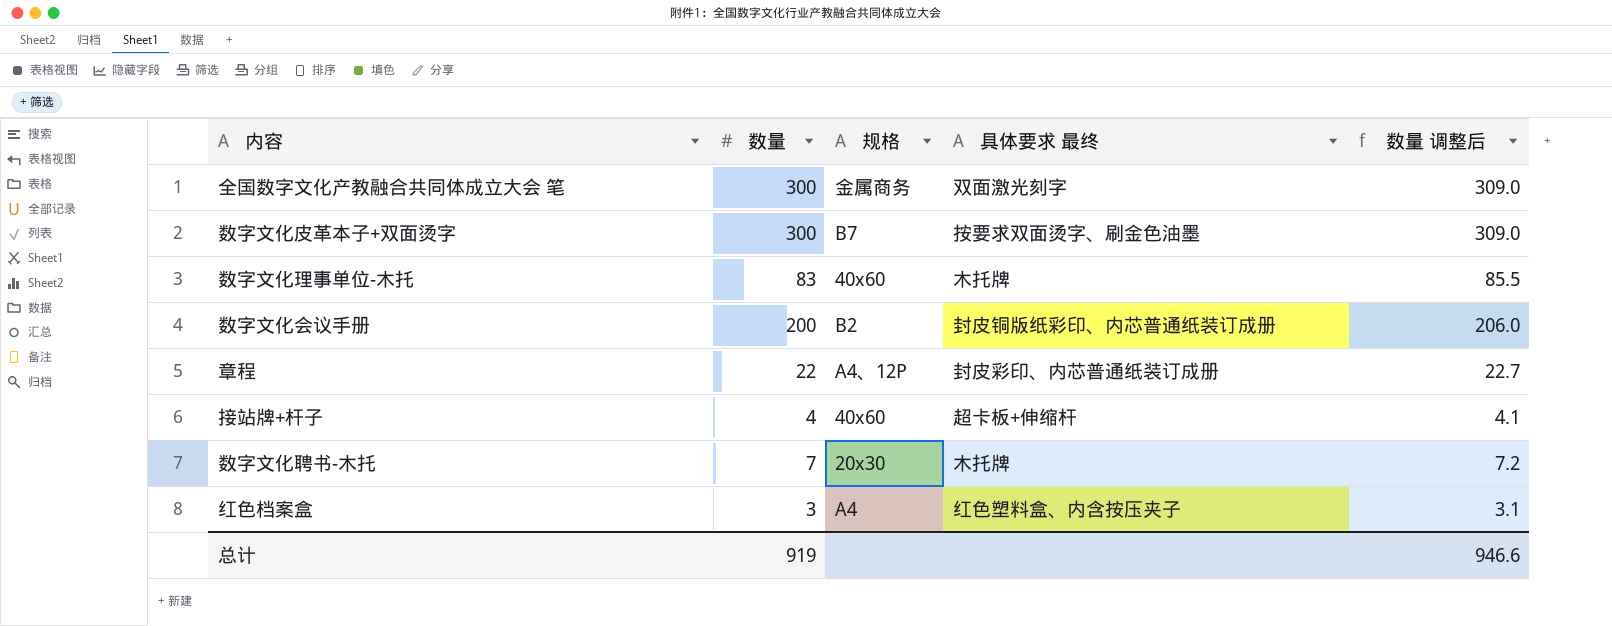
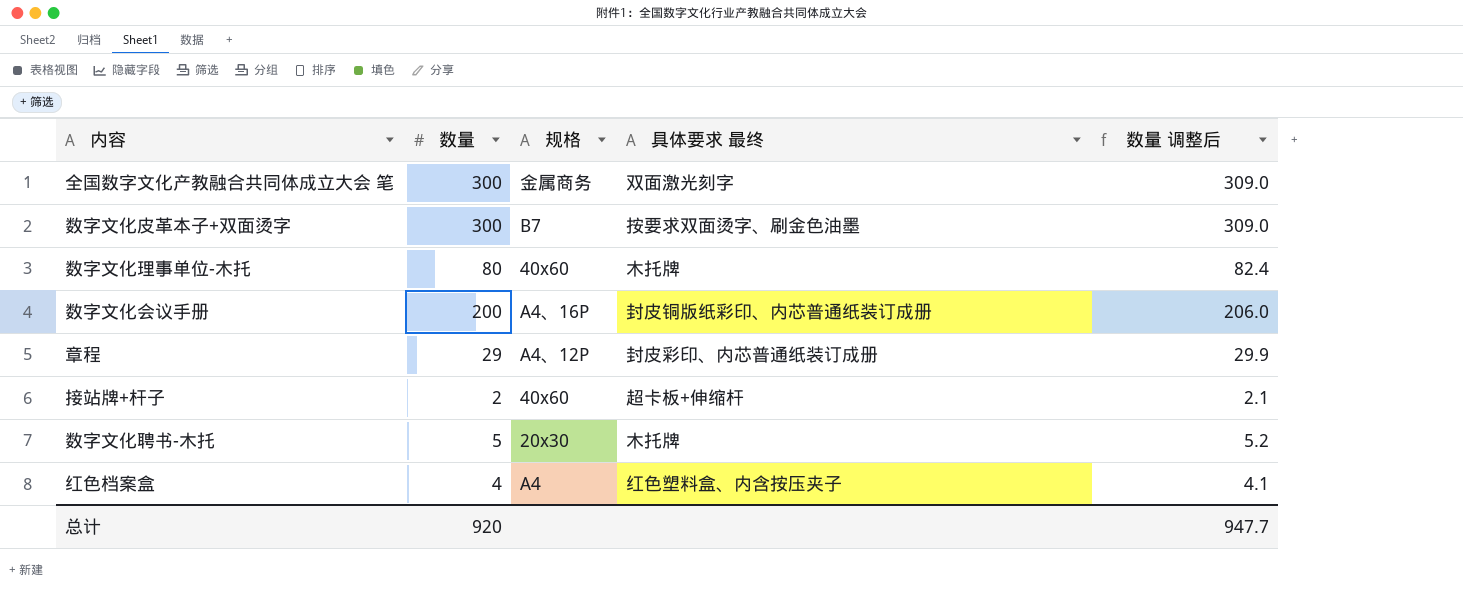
数字文化理事单位-木托 | 数量: 83 -> 80
数字文化理事单位-木托 | 数量 调整后: 85.5 -> 82.4
数字文化会议手册 | 规格: B2 -> A4、16P
章程 | 数量: 22 -> 29
章程 | 数量 调整后: 22.7 -> 29.9
接站牌+杆子 | 数量: 4 -> 2
接站牌+杆子 | 数量 调整后: 4.1 -> 2.1
数字文化聘书-木托 | 数量: 7 -> 5
数字文化聘书-木托 | 数量 调整后: 7.2 -> 5.2
红色档案盒 | 数量: 3 -> 4
红色档案盒 | 数量 调整后: 3.1 -> 4.1
总计 | 数量: 919 -> 920
总计 | 数量 调整后: 946.6 -> 947.7

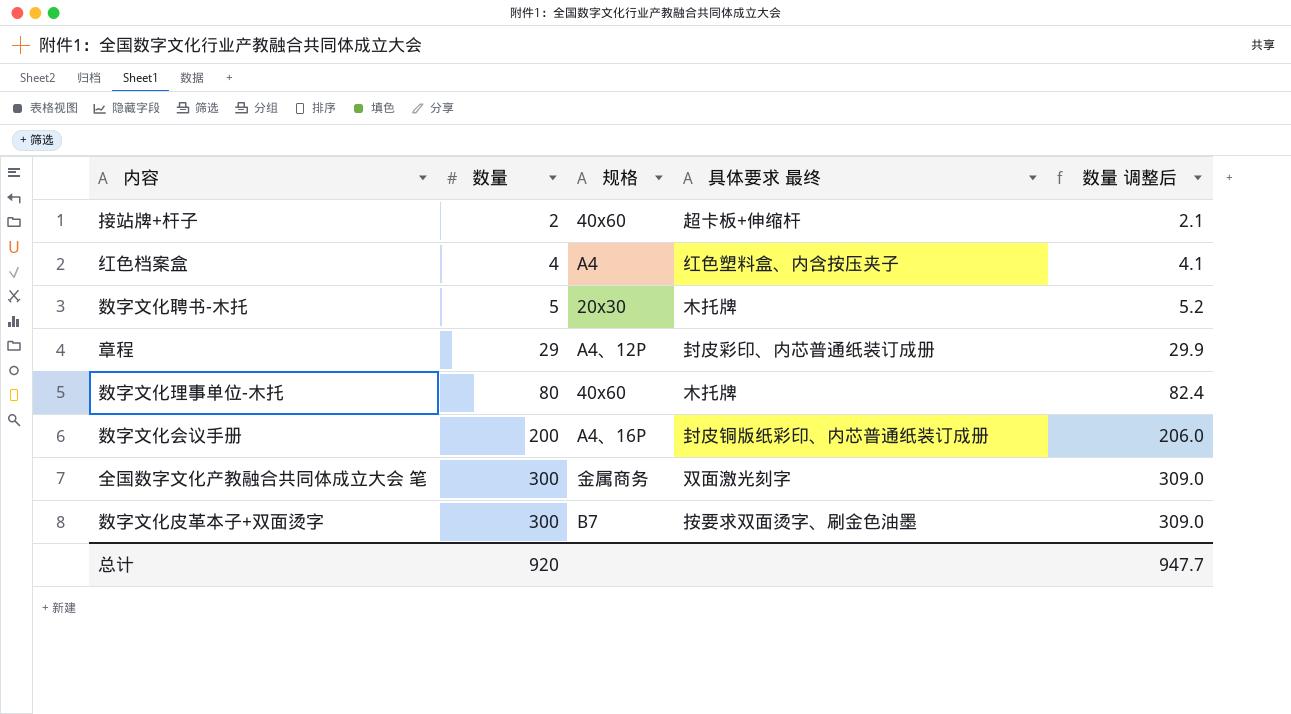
row order: none -> 数量 ascending

